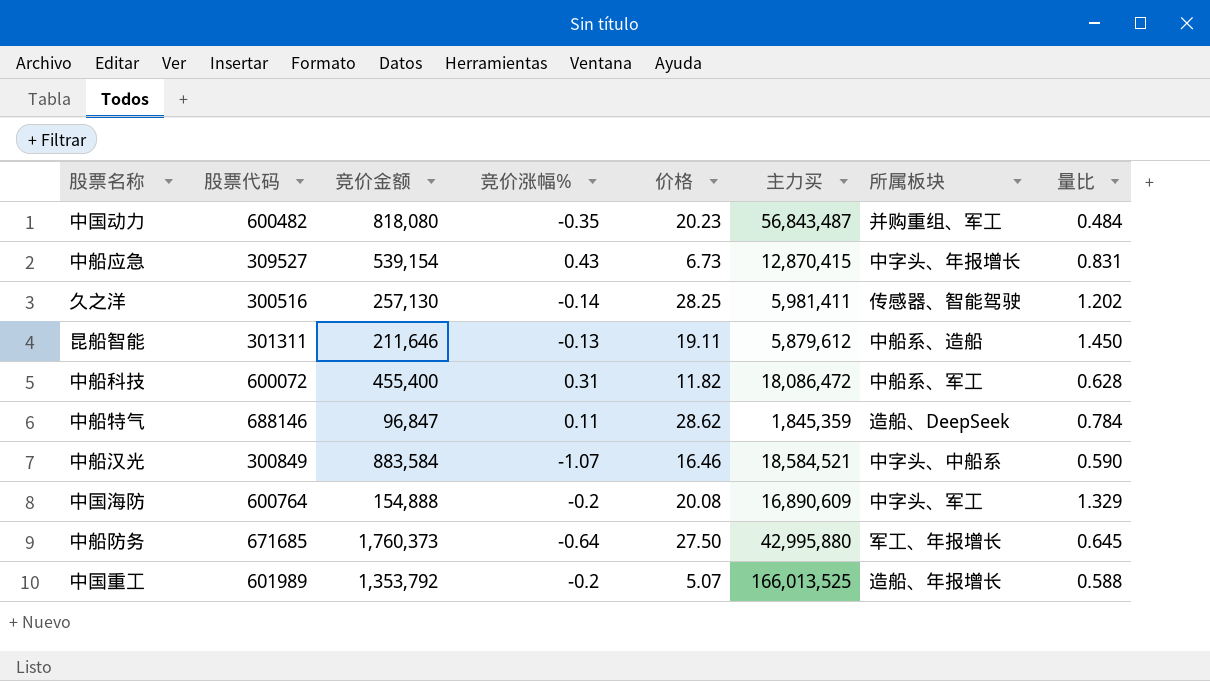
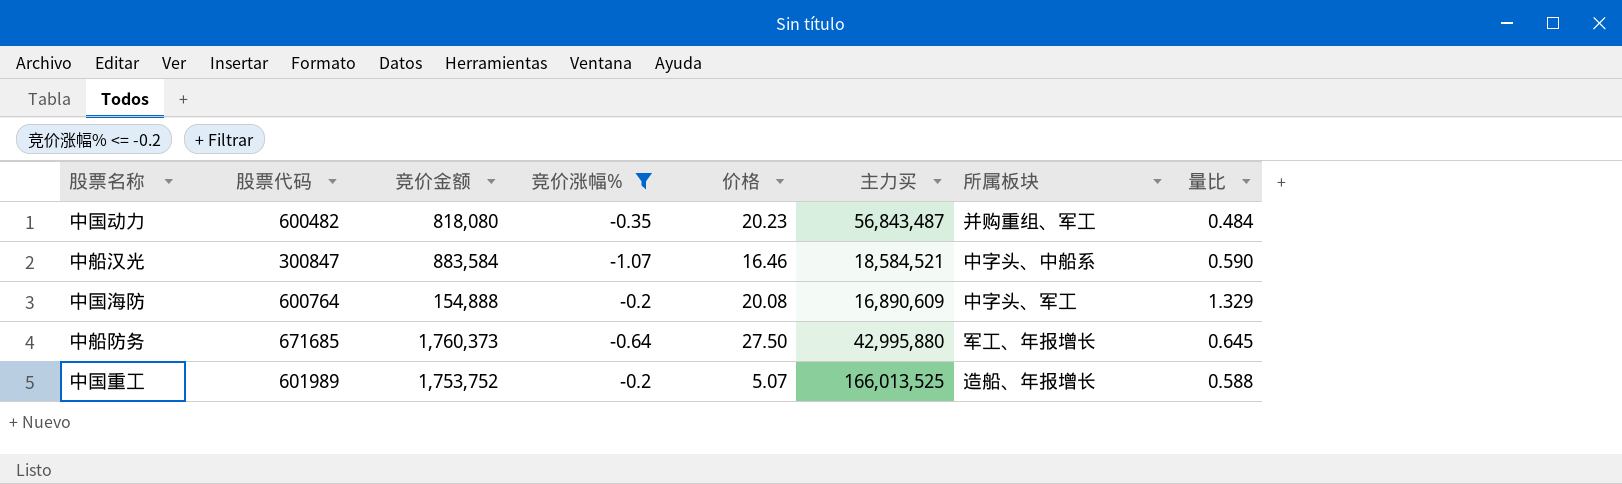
filter: none -> 竞价涨幅% <= -0.2
中船汉光 | 股票代码: 300849 -> 300847
中国重工 | 竞价金额: 1,353,792 -> 1,753,752

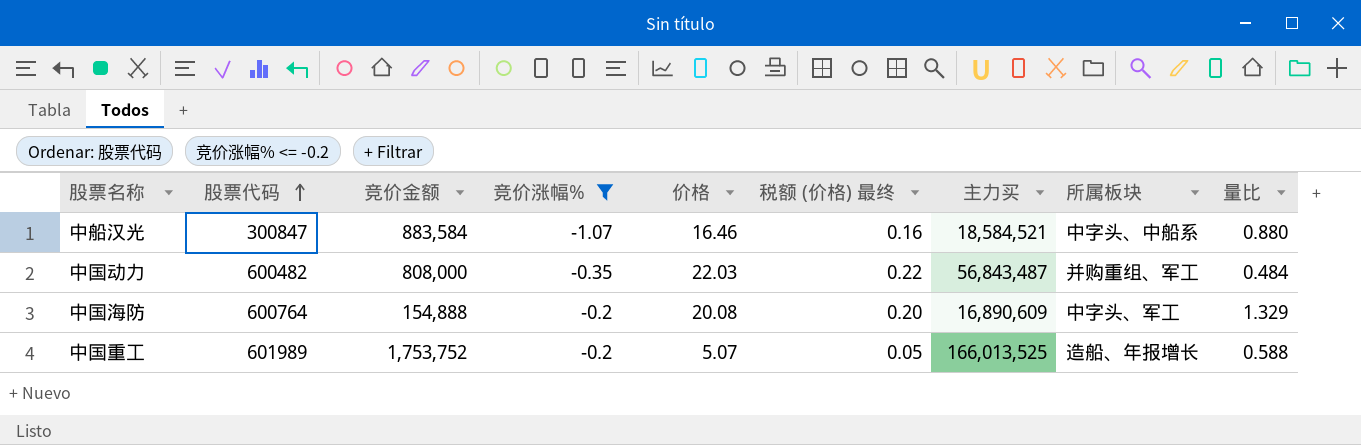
row order: none -> 股票代码 ascending
column 税额 (价格) 最终 | formula: none -> [价格] * 0.01
row 中船防务: 671685 | 1,760,373 | -0.64 | 27.50 | 42,995,880 | 军工、年报增长 | 0.645 -> none
中船汉光 | 量比: 0.590 -> 0.880
中国动力 | 竞价金额: 818,080 -> 808,000
中国动力 | 价格: 20.23 -> 22.03

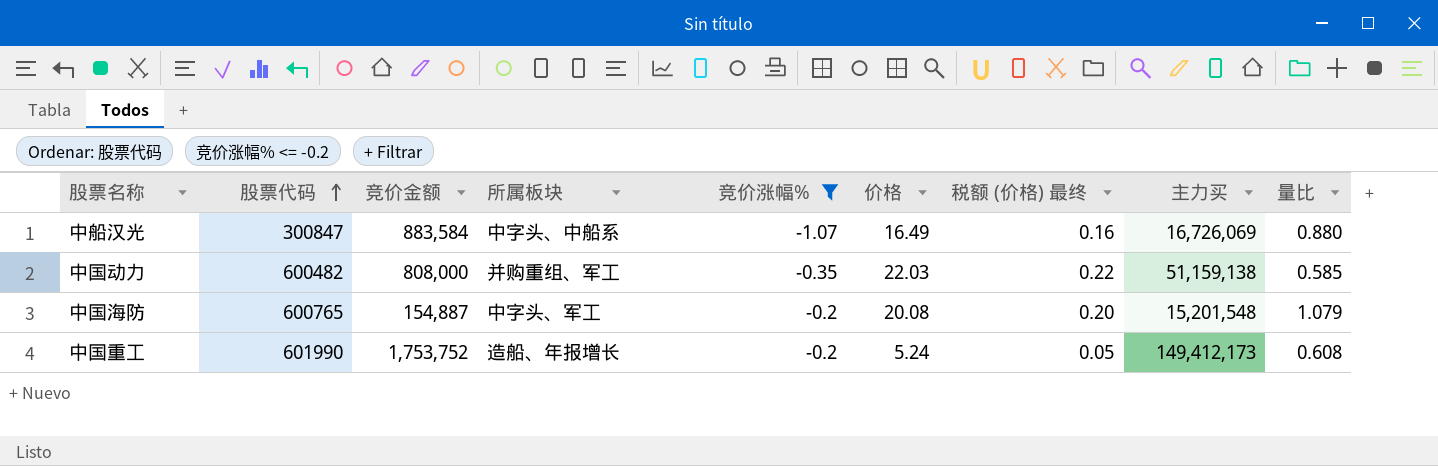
column 所属板块 | position: 8 -> 4
中船汉光 | 价格: 16.46 -> 16.49
中船汉光 | 主力买: 18,584,521 -> 16,726,069
中国动力 | 主力买: 56,843,487 -> 51,159,138
中国动力 | 量比: 0.484 -> 0.585
中国海防 | 股票代码: 600764 -> 600765
中国海防 | 竞价金额: 154,888 -> 154,887
中国海防 | 主力买: 16,890,609 -> 15,201,548
中国海防 | 量比: 1.329 -> 1.079
中国重工 | 股票代码: 601989 -> 601990
中国重工 | 价格: 5.07 -> 5.24
中国重工 | 主力买: 166,013,525 -> 149,412,173
中国重工 | 量比: 0.588 -> 0.608

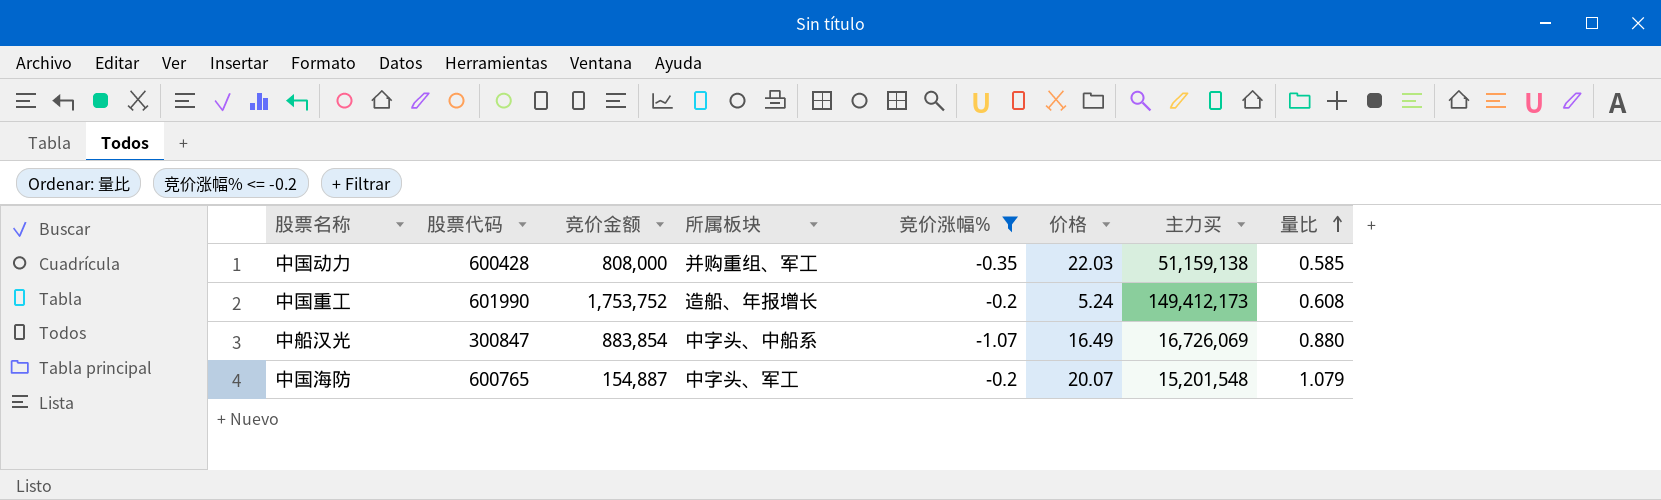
row order: 股票代码 ascending -> 量比 ascending
column 税额 (价格) 最终 | formula: [价格] * 0.01 -> none
中国动力 | 股票代码: 600482 -> 600428
中船汉光 | 竞价金额: 883,584 -> 883,854
中国海防 | 价格: 20.08 -> 20.07

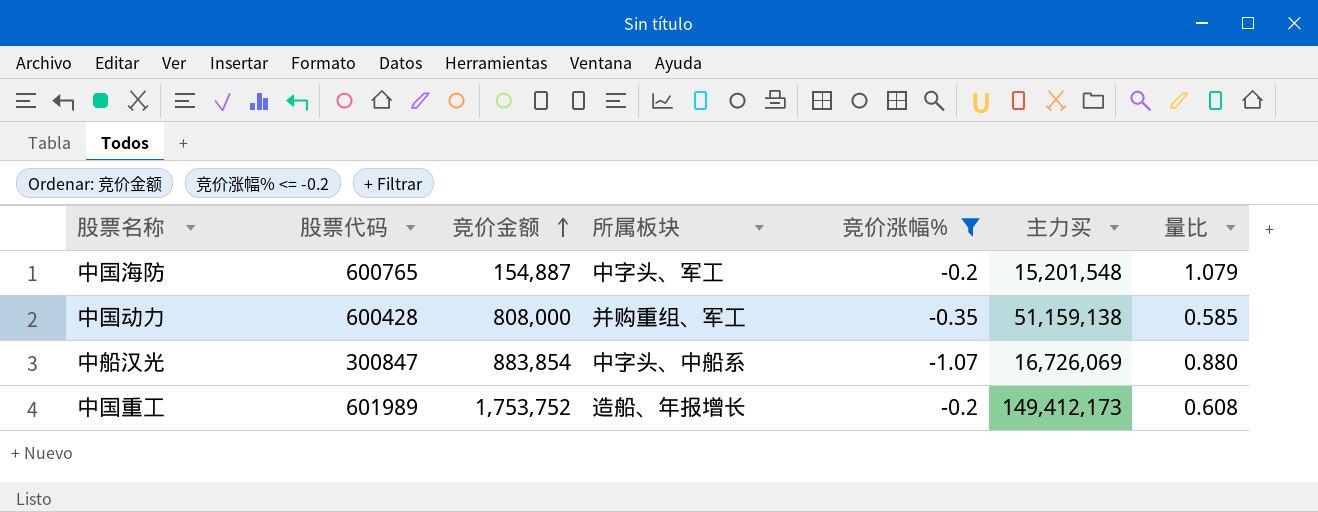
row order: 量比 ascending -> 竞价金额 ascending
column 价格 | position: 6 -> none
中国重工 | 股票代码: 601990 -> 601989

